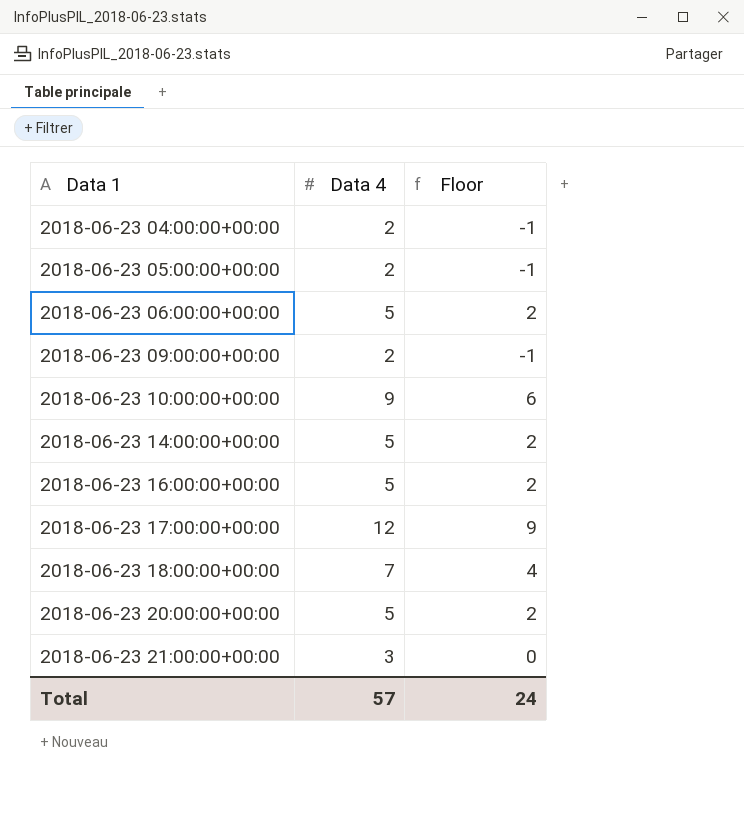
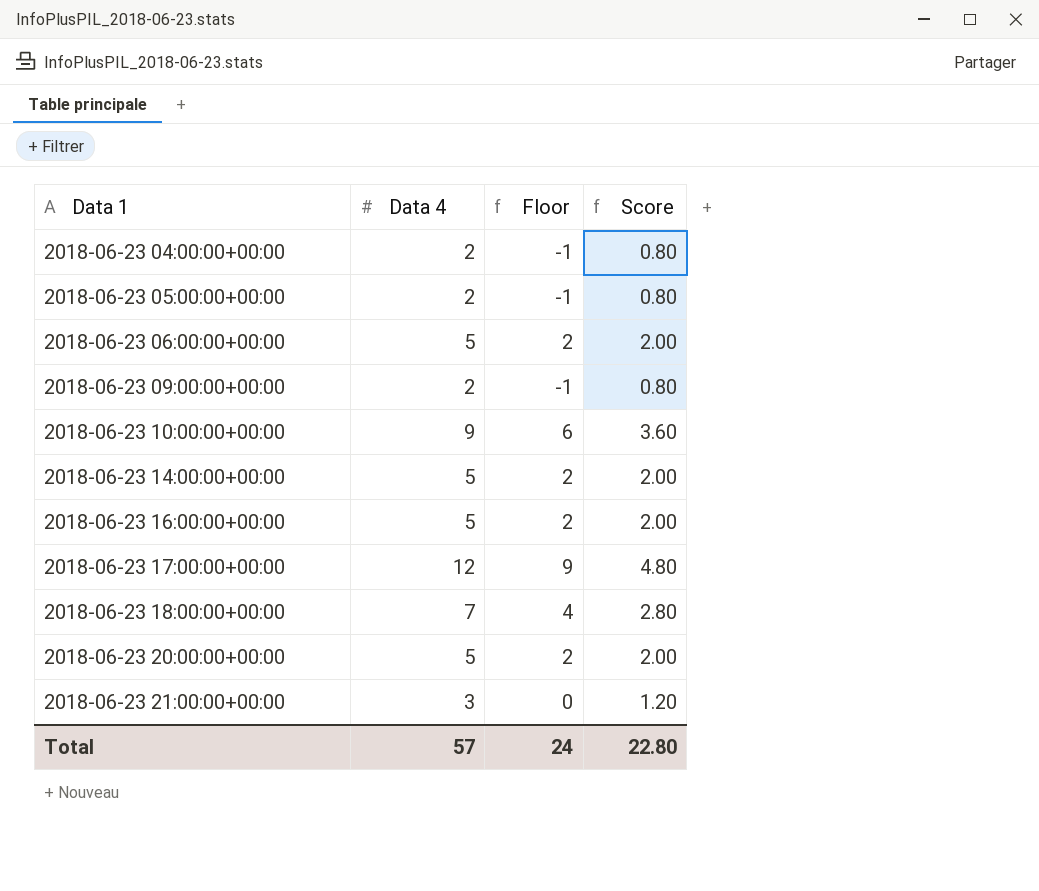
column Score | formula: none -> [Data 4] * 0.4

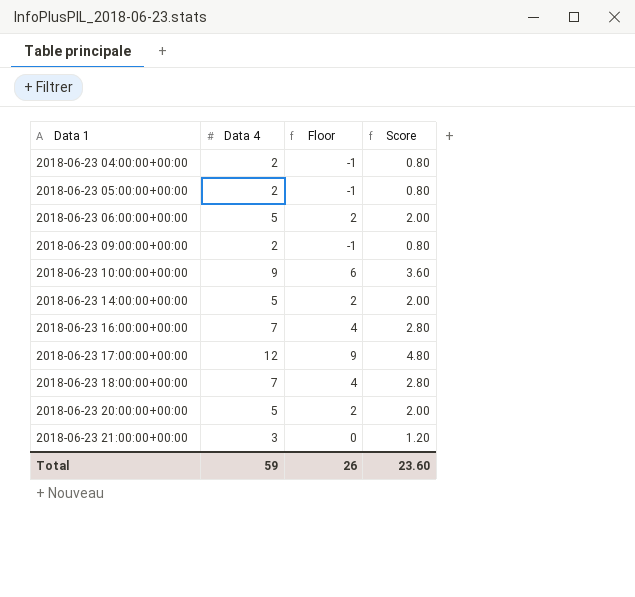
2018-06-23 16:00:00+00:00 | Data 4: 5 -> 7
2018-06-23 16:00:00+00:00 | Floor: 2 -> 4
2018-06-23 16:00:00+00:00 | Score: 2.00 -> 2.80
Total | Data 4: 57 -> 59
Total | Floor: 24 -> 26
Total | Score: 22.80 -> 23.60

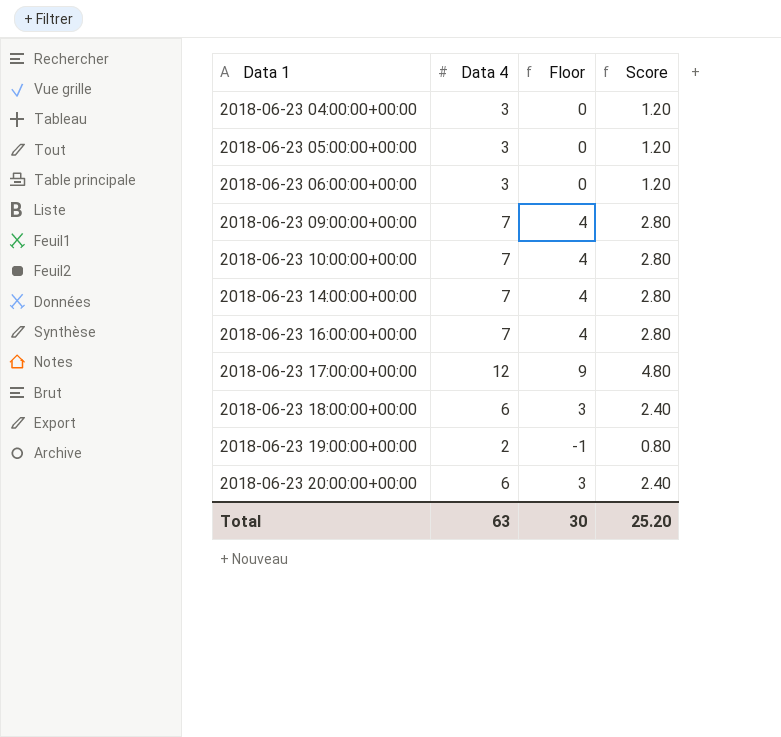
row 2018-06-23 21:00:00+00:00: 3 | 0 | 1.20 -> none
2018-06-23 04:00:00+00:00 | Data 4: 2 -> 3
2018-06-23 04:00:00+00:00 | Floor: -1 -> 0
2018-06-23 04:00:00+00:00 | Score: 0.80 -> 1.20
2018-06-23 05:00:00+00:00 | Data 4: 2 -> 3
2018-06-23 05:00:00+00:00 | Floor: -1 -> 0
2018-06-23 05:00:00+00:00 | Score: 0.80 -> 1.20
2018-06-23 06:00:00+00:00 | Data 4: 5 -> 3
2018-06-23 06:00:00+00:00 | Floor: 2 -> 0
2018-06-23 06:00:00+00:00 | Score: 2.00 -> 1.20
2018-06-23 09:00:00+00:00 | Data 4: 2 -> 7
2018-06-23 09:00:00+00:00 | Floor: -1 -> 4
2018-06-23 09:00:00+00:00 | Score: 0.80 -> 2.80
2018-06-23 10:00:00+00:00 | Data 4: 9 -> 7
2018-06-23 10:00:00+00:00 | Floor: 6 -> 4
2018-06-23 10:00:00+00:00 | Score: 3.60 -> 2.80
2018-06-23 14:00:00+00:00 | Data 4: 5 -> 7
2018-06-23 14:00:00+00:00 | Floor: 2 -> 4
2018-06-23 14:00:00+00:00 | Score: 2.00 -> 2.80
2018-06-23 18:00:00+00:00 | Data 4: 7 -> 6
2018-06-23 18:00:00+00:00 | Floor: 4 -> 3
2018-06-23 18:00:00+00:00 | Score: 2.80 -> 2.40
row 2018-06-23 19:00:00+00:00: none -> 2 | -1 | 0.80
2018-06-23 20:00:00+00:00 | Data 4: 5 -> 6
2018-06-23 20:00:00+00:00 | Floor: 2 -> 3
2018-06-23 20:00:00+00:00 | Score: 2.00 -> 2.40
Total | Data 4: 59 -> 63
Total | Floor: 26 -> 30
Total | Score: 23.60 -> 25.20

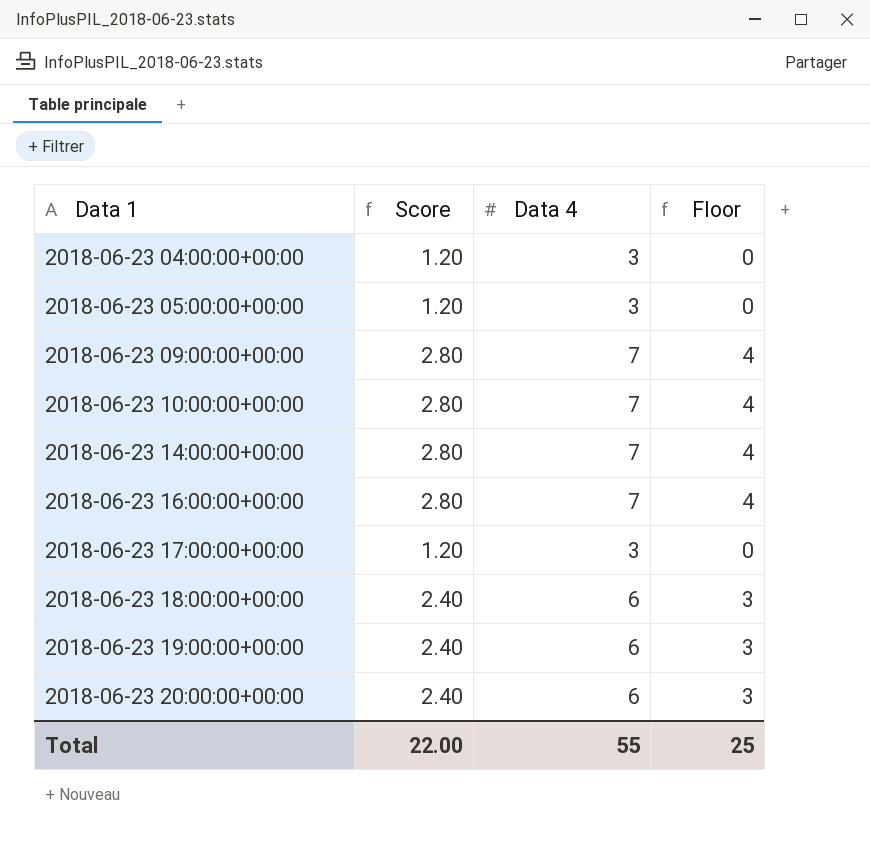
column Score | position: 4 -> 2
row 2018-06-23 06:00:00+00:00: 3 | 0 | 1.20 -> none
2018-06-23 17:00:00+00:00 | Score: 4.80 -> 1.20
2018-06-23 17:00:00+00:00 | Data 4: 12 -> 3
2018-06-23 17:00:00+00:00 | Floor: 9 -> 0
2018-06-23 19:00:00+00:00 | Score: 0.80 -> 2.40
2018-06-23 19:00:00+00:00 | Data 4: 2 -> 6
2018-06-23 19:00:00+00:00 | Floor: -1 -> 3
Total | Score: 25.20 -> 22.00
Total | Data 4: 63 -> 55
Total | Floor: 30 -> 25

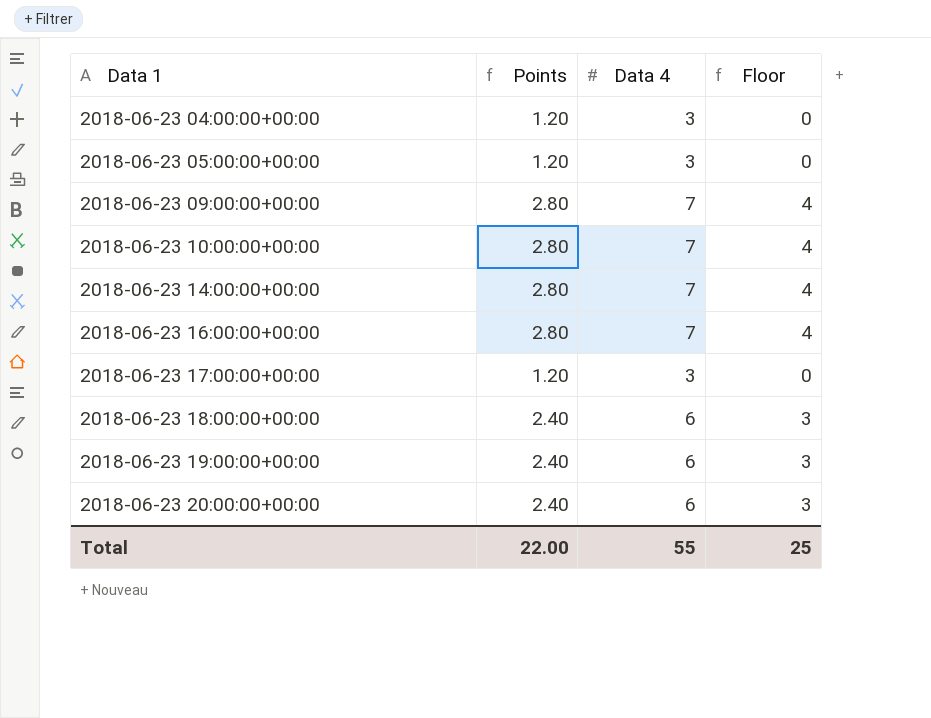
column name: Score -> Points

